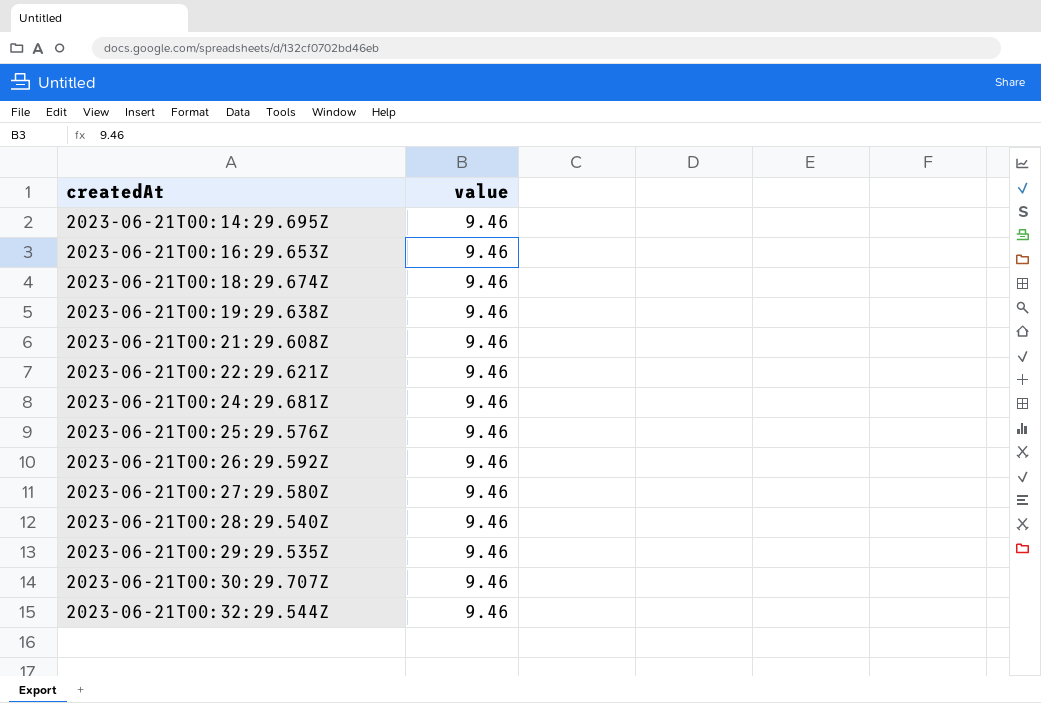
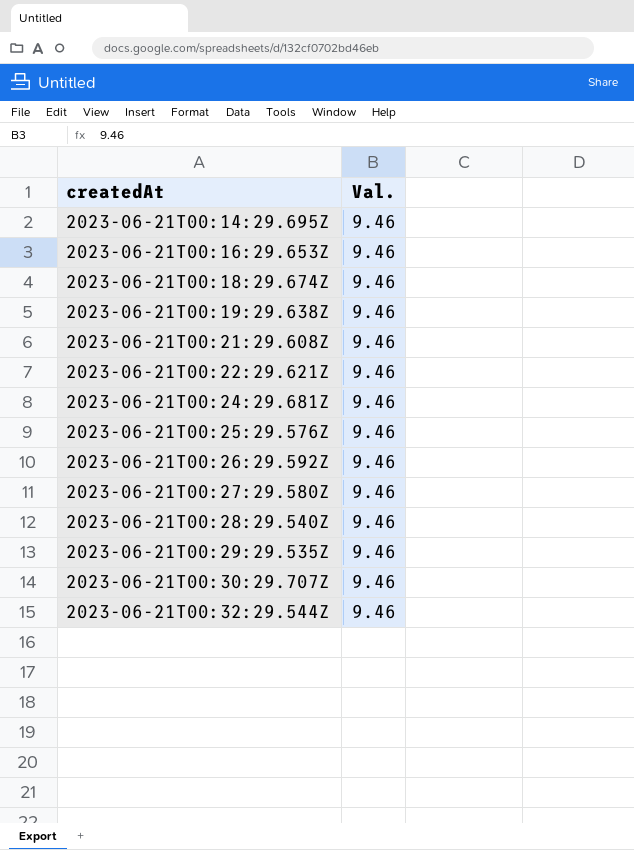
column name: value -> Val.

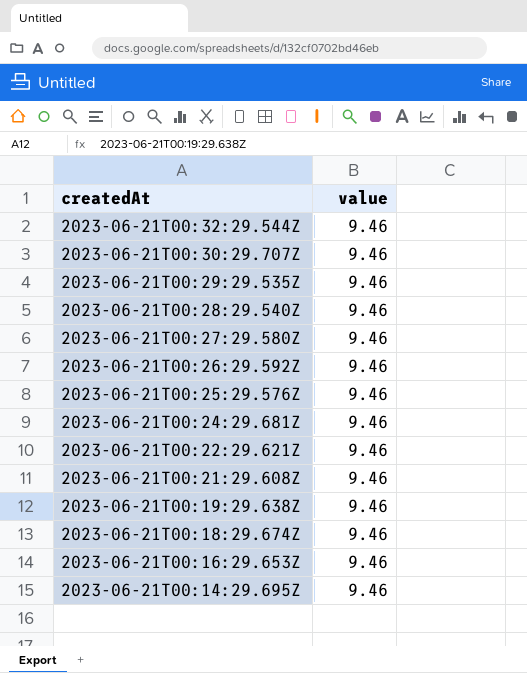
row order: createdAt ascending -> createdAt descending
column name: Val. -> value

